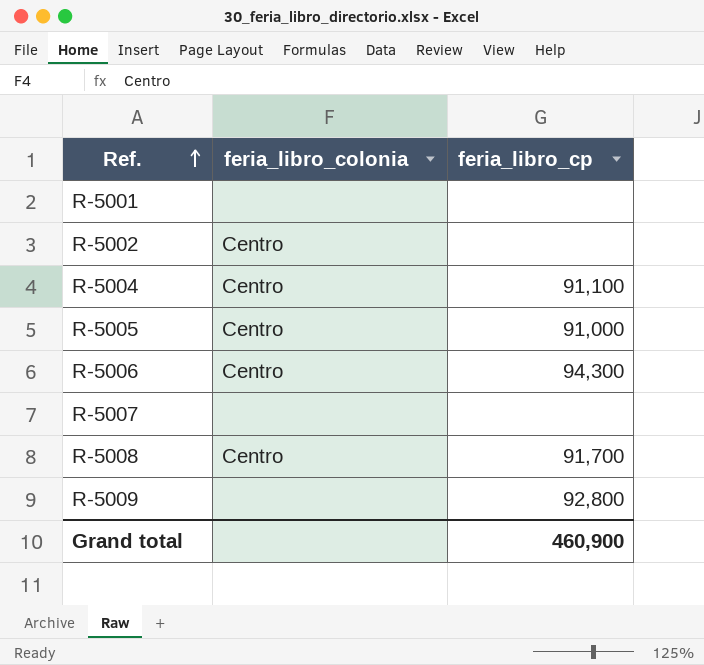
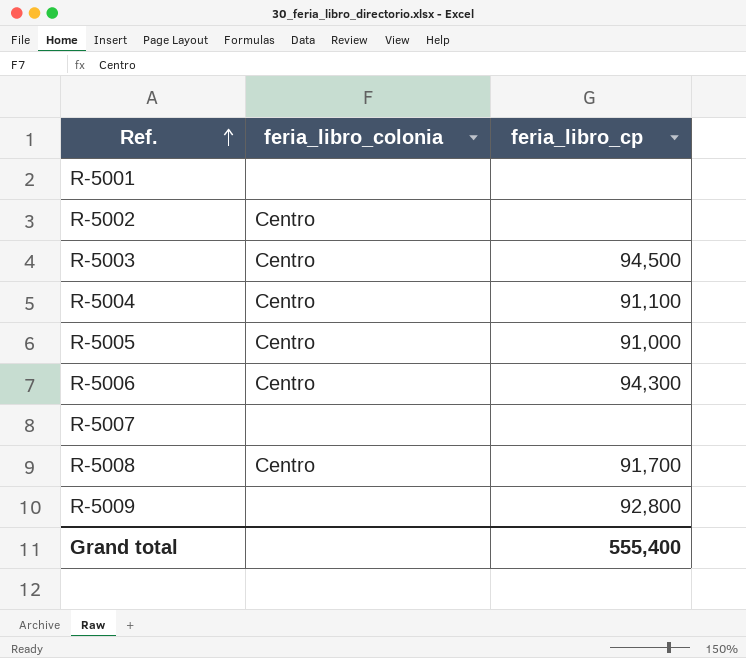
row R-5003: none -> Centro | 94,500
Grand total | feria_libro_cp: 460,900 -> 555,400

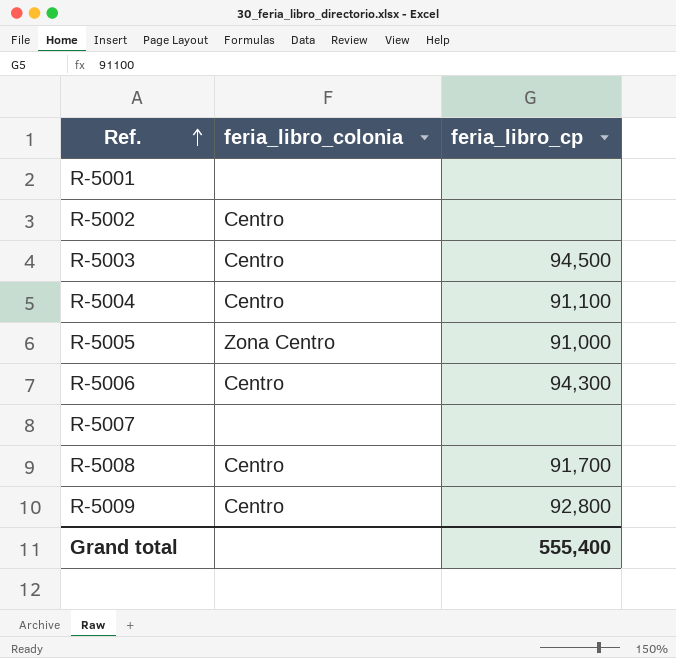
R-5005 | feria_libro_colonia: Centro -> Zona Centro
R-5009 | feria_libro_colonia: none -> Centro

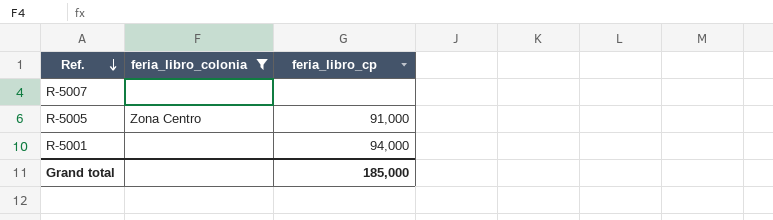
filter: none -> feria_libro_colonia != Centro
row order: Ref. ascending -> Ref. descending
R-5001 | feria_libro_cp: none -> 94,000
Grand total | feria_libro_cp: 555,400 -> 185,000

